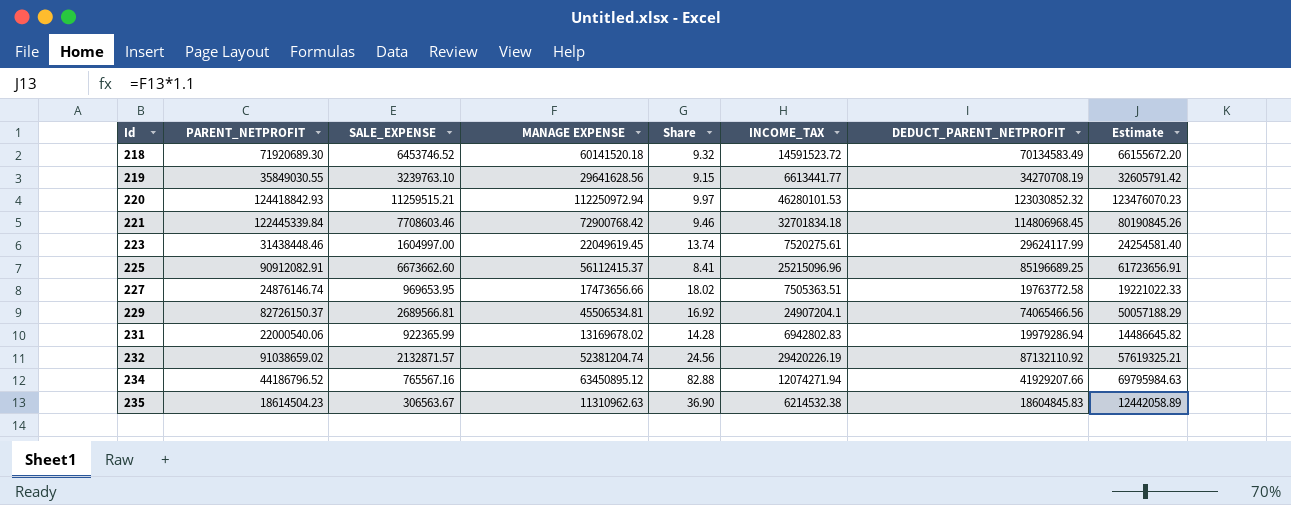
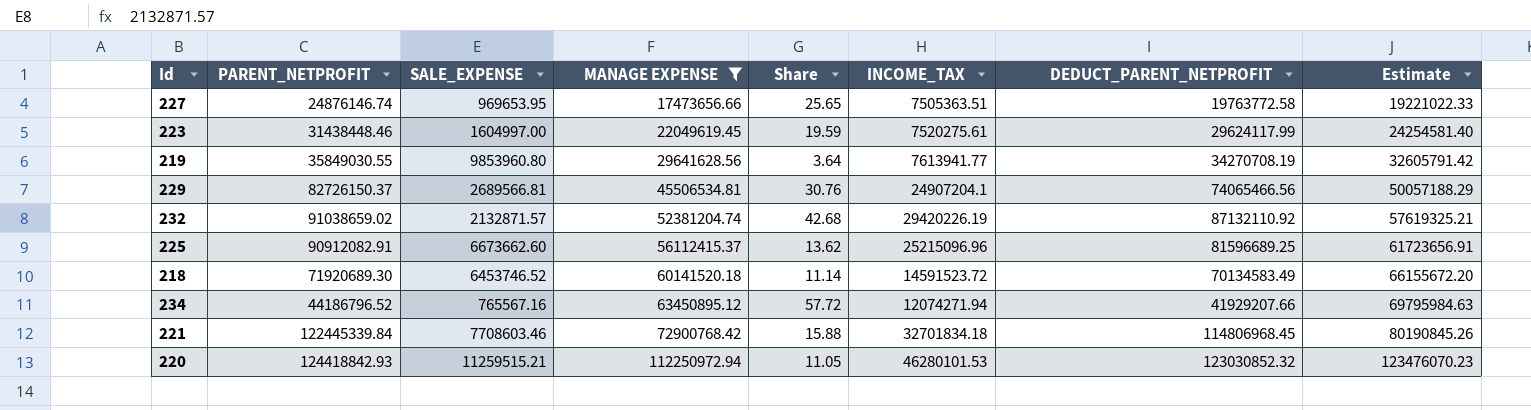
filter: none -> MANAGE EXPENSE >= 17473656.66
row order: Id ascending -> MANAGE EXPENSE ascending
column Share | formula: [MANAGE EXPENSE] / [SALE_EXPENSE] -> [PARENT_NETPROFIT] / [SALE_EXPENSE]
219 | SALE_EXPENSE: 3239763.10 -> 9853960.80
219 | INCOME_TAX: 6613441.77 -> 7613941.77
225 | DEDUCT_PARENT_NETPROFIT: 85196689.25 -> 81596689.25

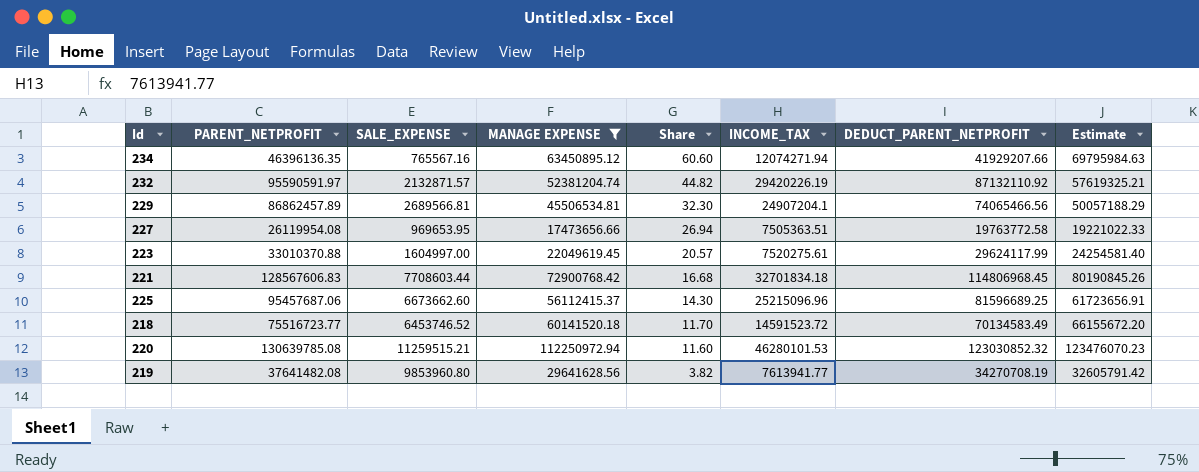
row order: MANAGE EXPENSE ascending -> Share descending
234 | PARENT_NETPROFIT: 44186796.52 -> 46396136.35
234 | Share: 57.72 -> 60.60
232 | PARENT_NETPROFIT: 91038659.02 -> 95590591.97
232 | Share: 42.68 -> 44.82
229 | PARENT_NETPROFIT: 82726150.37 -> 86862457.89
229 | Share: 30.76 -> 32.30
227 | PARENT_NETPROFIT: 24876146.74 -> 26119954.08
227 | Share: 25.65 -> 26.94
223 | PARENT_NETPROFIT: 31438448.46 -> 33010370.88
223 | Share: 19.59 -> 20.57
221 | PARENT_NETPROFIT: 122445339.84 -> 128567606.83
221 | SALE_EXPENSE: 7708603.46 -> 7708603.44
221 | Share: 15.88 -> 16.68
225 | PARENT_NETPROFIT: 90912082.91 -> 95457687.06
225 | Share: 13.62 -> 14.30
218 | PARENT_NETPROFIT: 71920689.30 -> 75516723.77
218 | Share: 11.14 -> 11.70
220 | PARENT_NETPROFIT: 124418842.93 -> 130639785.08
220 | Share: 11.05 -> 11.60
219 | PARENT_NETPROFIT: 35849030.55 -> 37641482.08
219 | Share: 3.64 -> 3.82

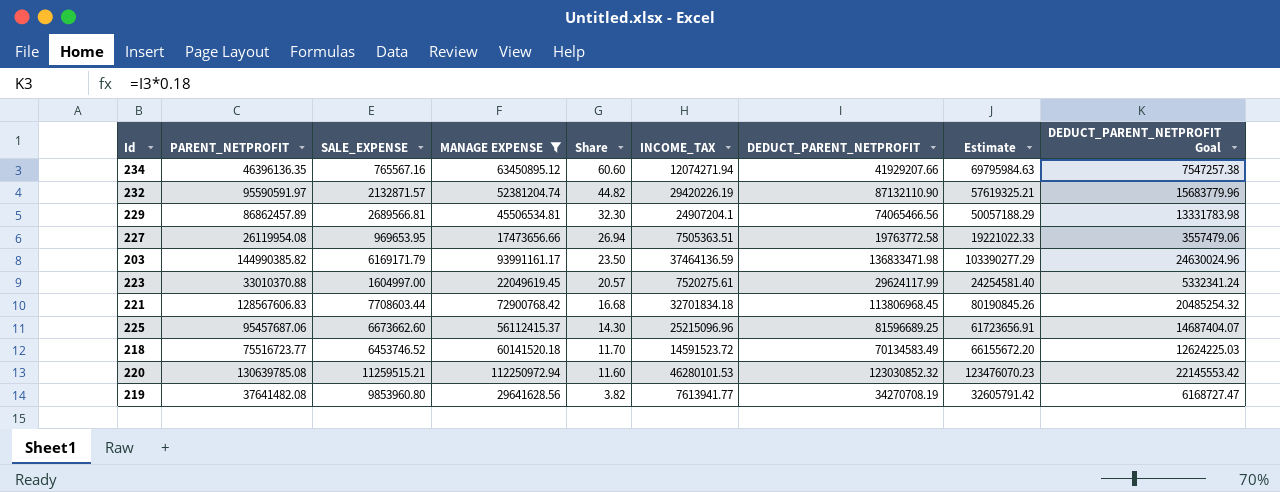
column DEDUCT_PARENT_NETPROFIT Goal | formula: none -> [DEDUCT_PARENT_NETPROFIT] * 0.18
232 | DEDUCT_PARENT_NETPROFIT: 87132110.92 -> 87132110.90
row 203: none -> 144990385.82 | 6169171.79 | 93991161.17 | 23.50 | 37464136.59 | 136833471.98 | 103390277.29 | 24630024.96
221 | DEDUCT_PARENT_NETPROFIT: 114806968.45 -> 113806968.45

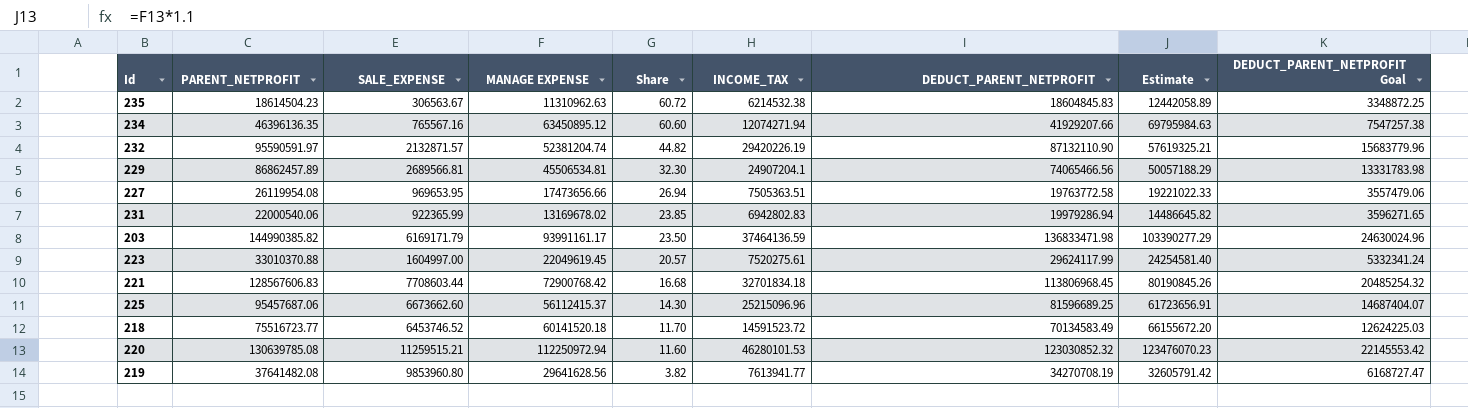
filter: MANAGE EXPENSE >= 17473656.66 -> none

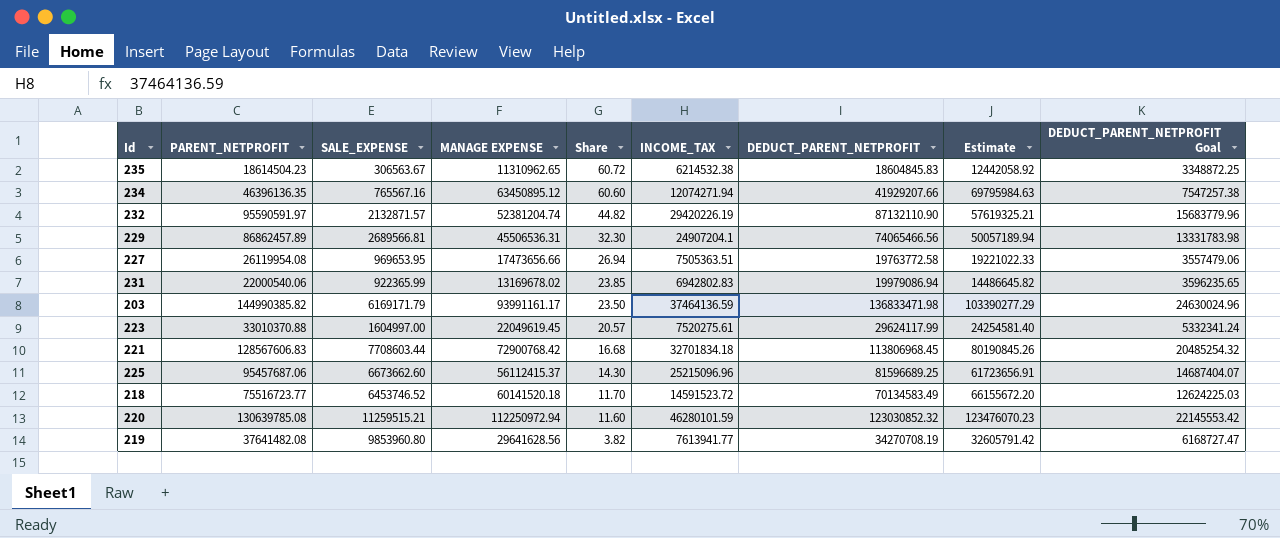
235 | MANAGE EXPENSE: 11310962.63 -> 11310962.65
235 | Estimate: 12442058.89 -> 12442058.92
229 | MANAGE EXPENSE: 45506534.81 -> 45506536.31
229 | Estimate: 50057188.29 -> 50057189.94
231 | DEDUCT_PARENT_NETPROFIT: 19979286.94 -> 19979086.94
231 | DEDUCT_PARENT_NETPROFIT Goal: 3596271.65 -> 3596235.65
220 | INCOME_TAX: 46280101.53 -> 46280101.59

